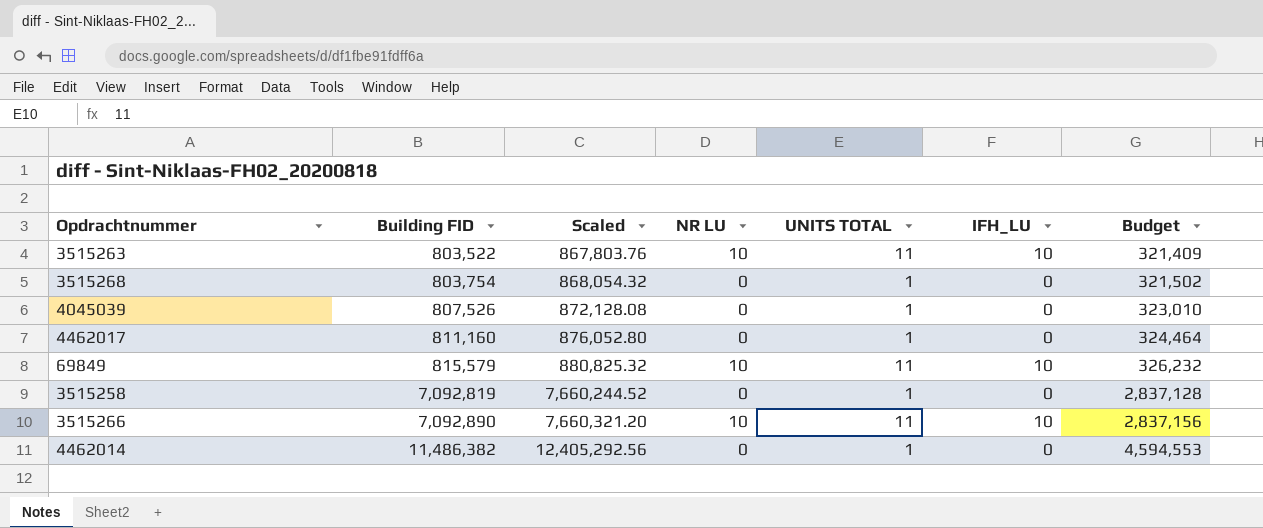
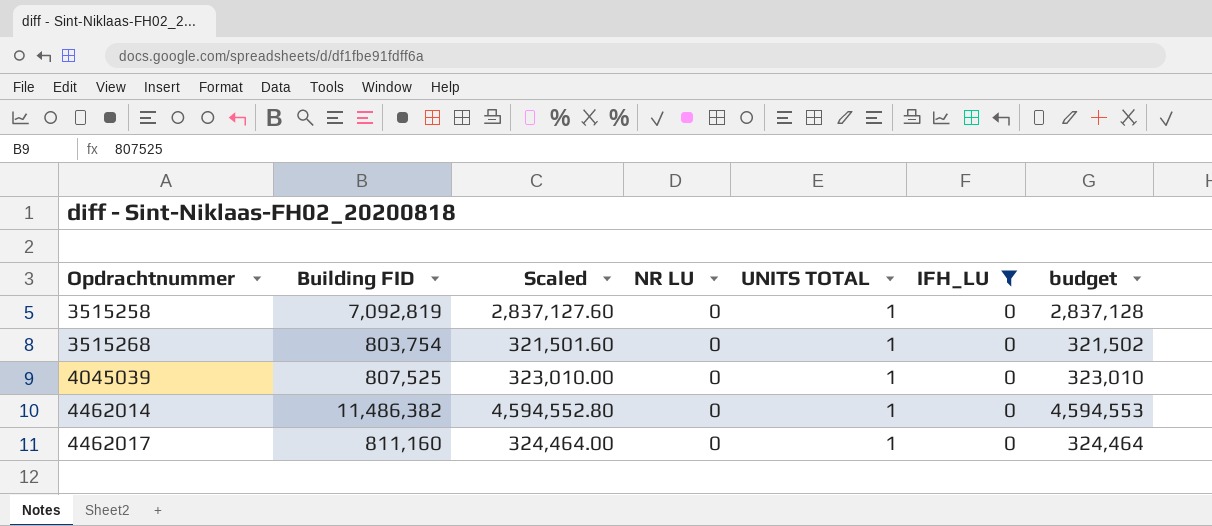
filter: none -> IFH_LU = 0
row order: Building FID ascending -> Opdrachtnummer ascending
column Scaled | formula: [Building FID] * 1.08 -> [Building FID] * 0.4
column name: Budget -> budget
4045039 | Building FID: 807,526 -> 807,525

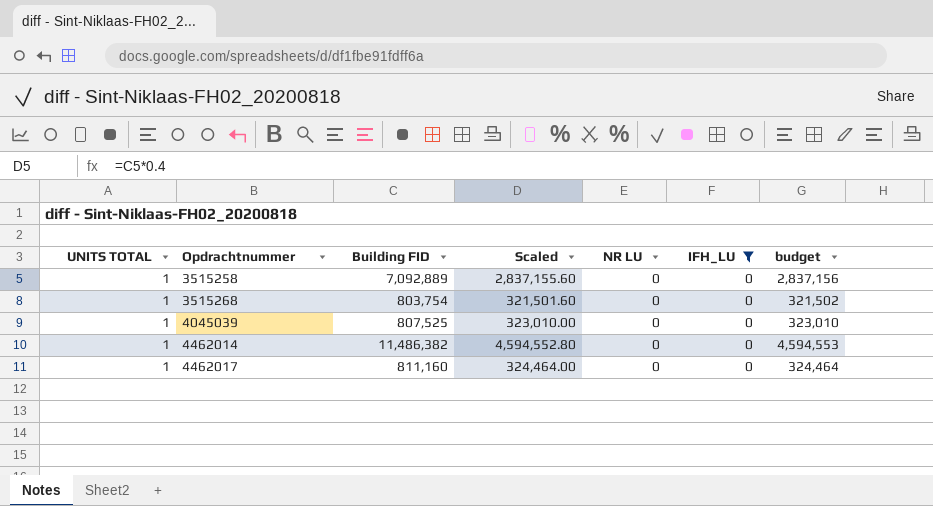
column UNITS TOTAL | position: 5 -> 1
3515258 | Building FID: 7,092,819 -> 7,092,889
3515258 | Scaled: 2,837,127.60 -> 2,837,155.60
3515258 | budget: 2,837,128 -> 2,837,156

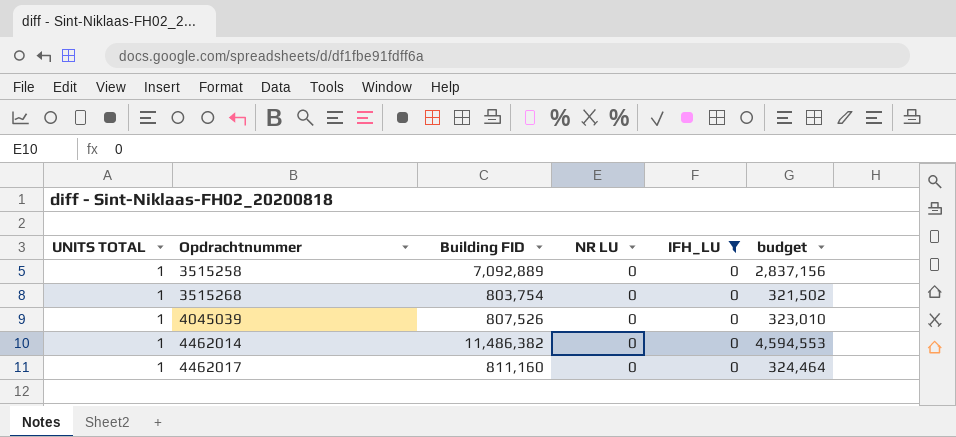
column Scaled | formula: [Building FID] * 0.4 -> none
4045039 | Building FID: 807,525 -> 807,526

